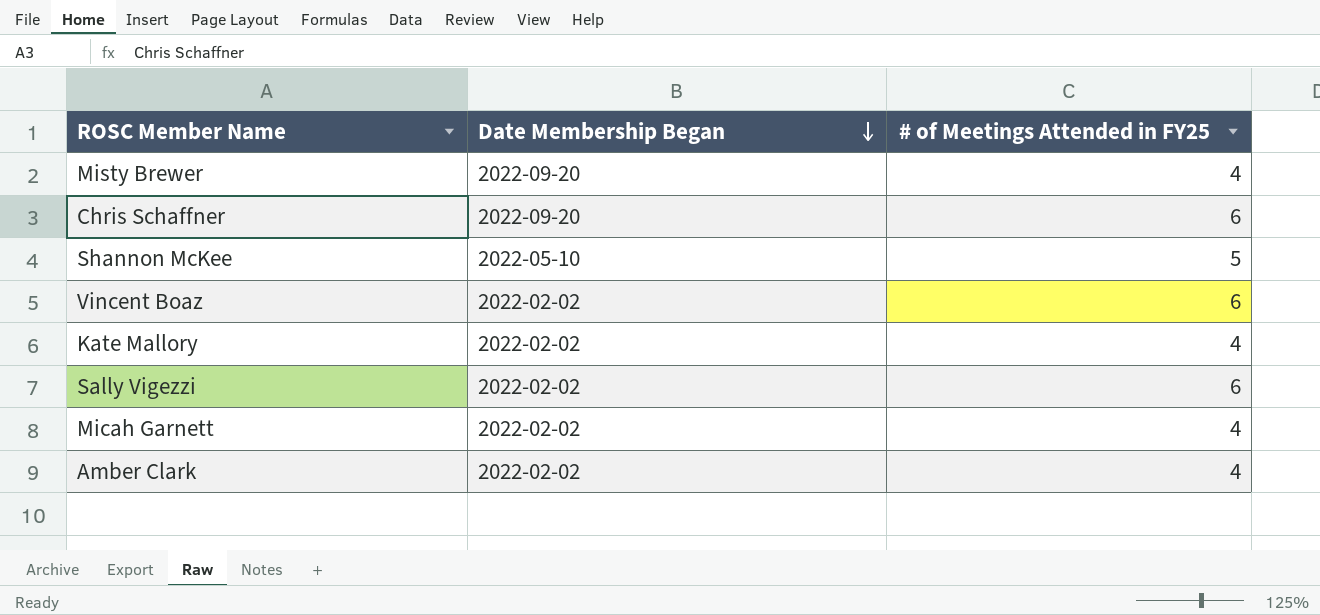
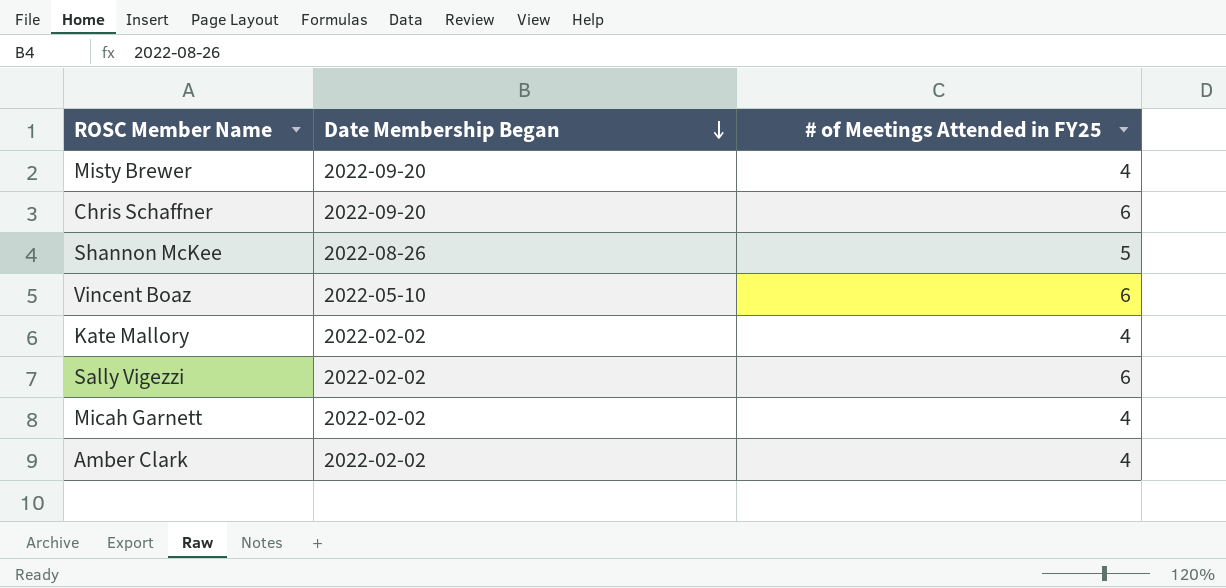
Shannon McKee | Date Membership Began: 2022-05-10 -> 2022-08-26
Vincent Boaz | Date Membership Began: 2022-02-02 -> 2022-05-10

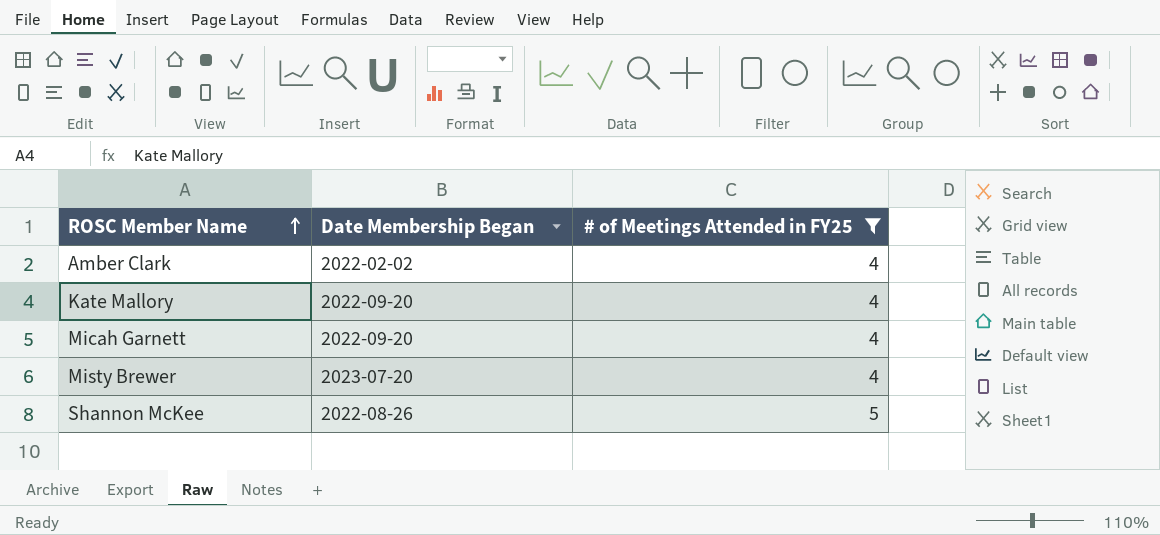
filter: none -> # of Meetings Attended in FY25 != 6
row order: Date Membership Began descending -> ROSC Member Name ascending
Kate Mallory | Date Membership Began: 2022-02-02 -> 2022-09-20
Micah Garnett | Date Membership Began: 2022-02-02 -> 2022-09-20
Misty Brewer | Date Membership Began: 2022-09-20 -> 2023-07-20

